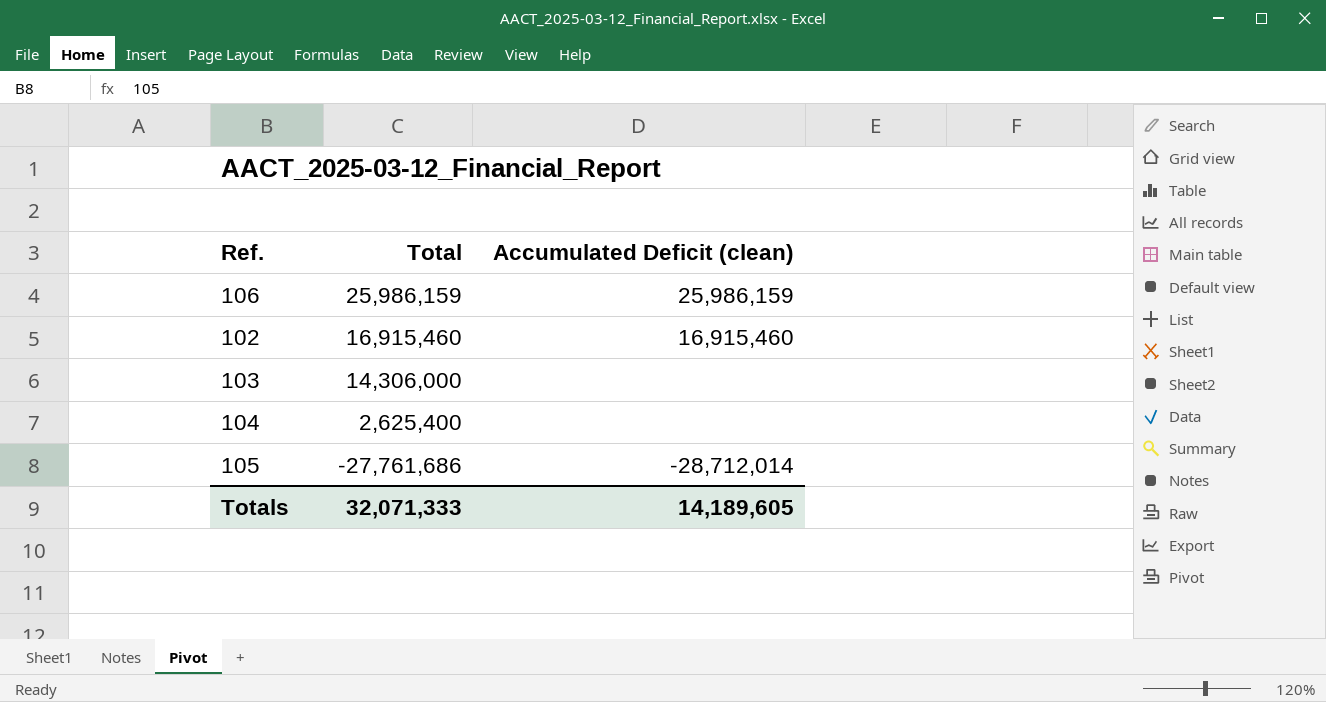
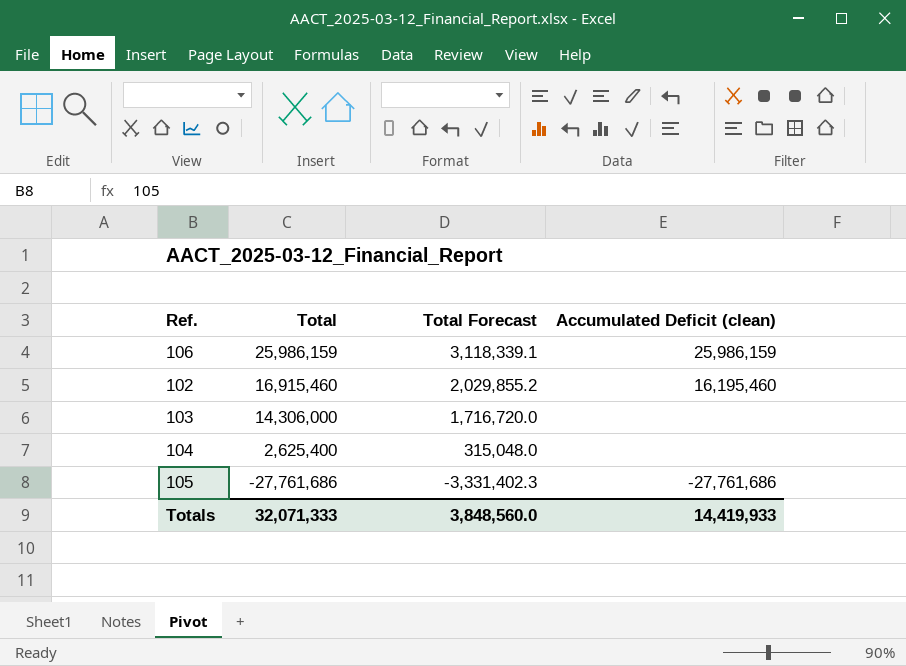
column Total Forecast | formula: none -> [Total] * 0.12
102 | Accumulated Deficit (clean): 16,915,460 -> 16,195,460
105 | Accumulated Deficit (clean): -28,712,014 -> -27,761,686
Totals | Accumulated Deficit (clean): 14,189,605 -> 14,419,933

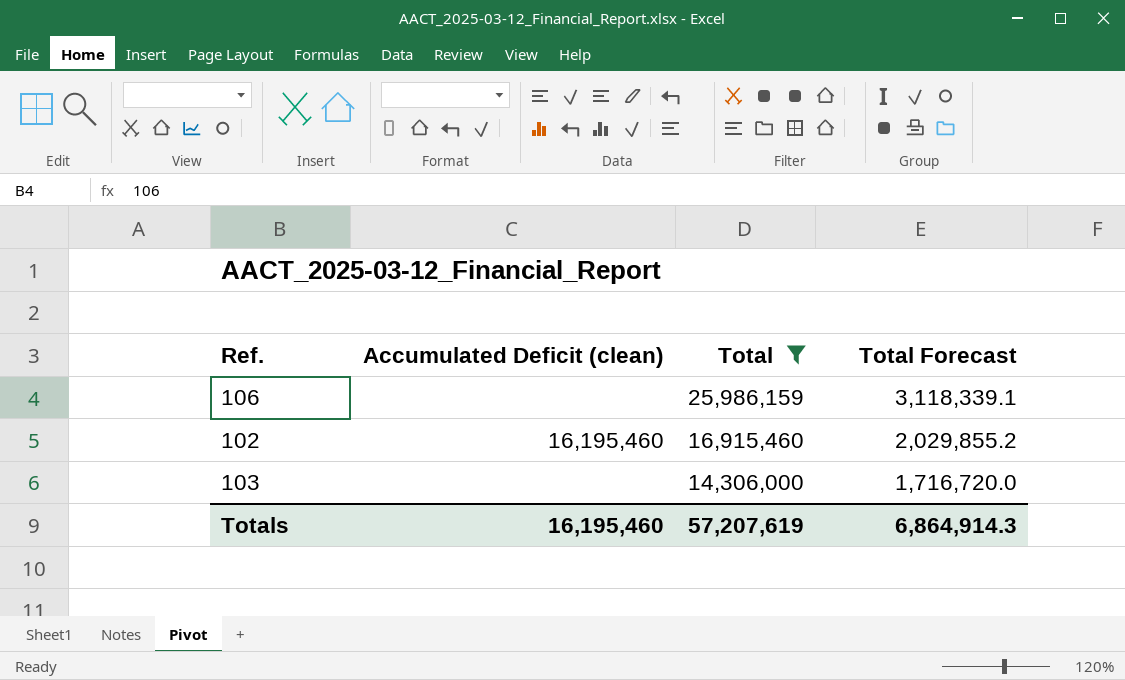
filter: none -> Total >= 14,306,000
column Accumulated Deficit (clean) | position: 4 -> 2
106 | Accumulated Deficit (clean): 25,986,159 -> none
Totals | Accumulated Deficit (clean): 14,419,933 -> 16,195,460
Totals | Total: 32,071,333 -> 57,207,619
Totals | Total Forecast: 3,848,560.0 -> 6,864,914.3

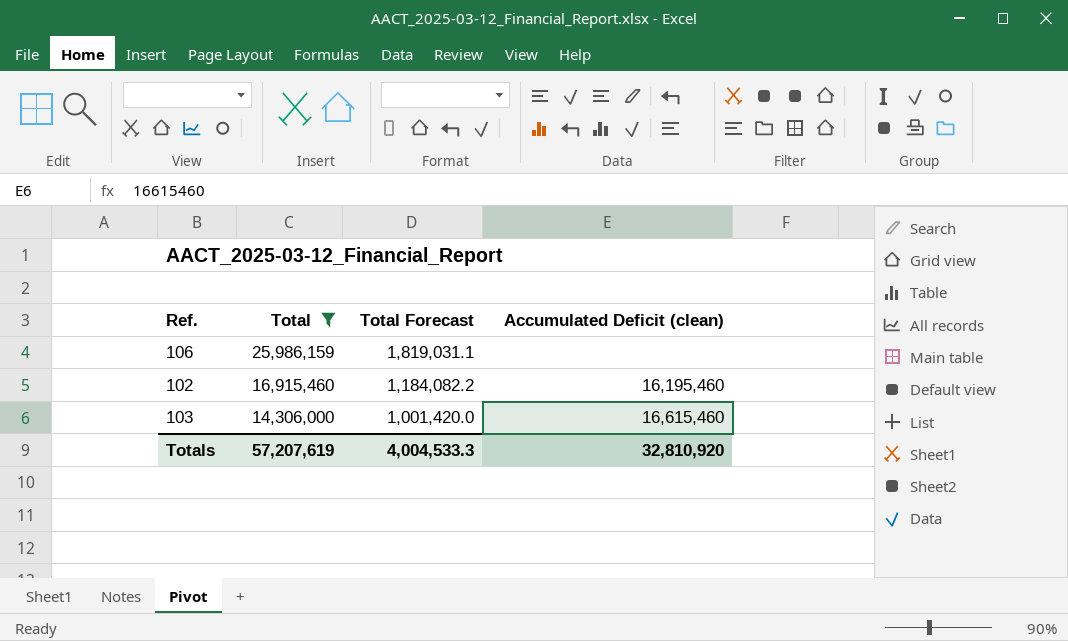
column Total Forecast | formula: [Total] * 0.12 -> [Total] * 0.07
column Accumulated Deficit (clean) | position: 2 -> 4
103 | Accumulated Deficit (clean): none -> 16,615,460
Totals | Total Forecast: 6,864,914.3 -> 4,004,533.3
Totals | Accumulated Deficit (clean): 16,195,460 -> 32,810,920

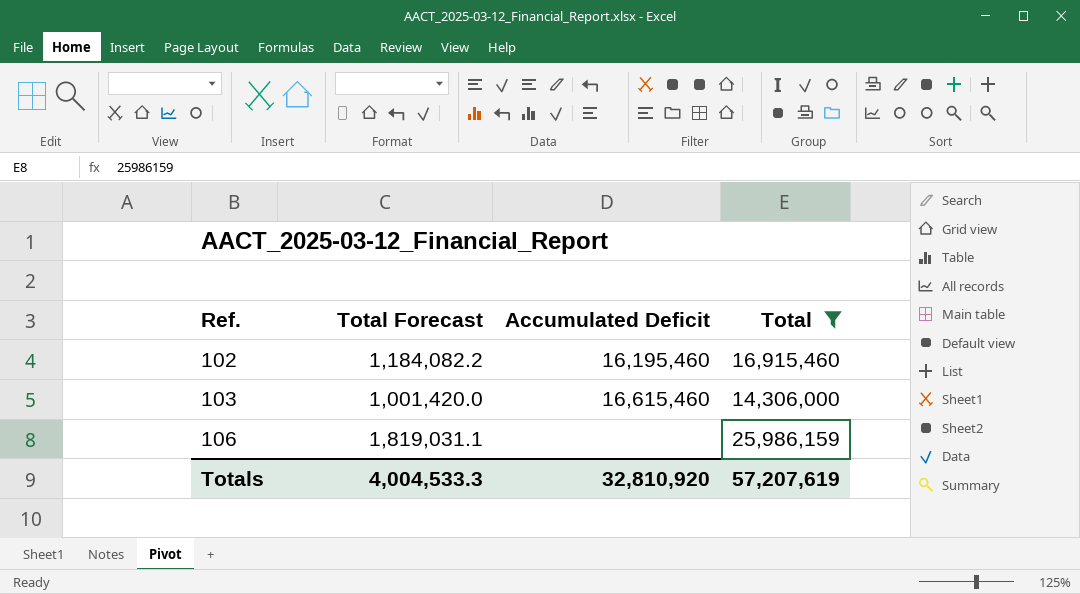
row order: Total descending -> Ref. ascending
column name: Accumulated Deficit (clean) -> Accumulated Deficit
column Total | position: 2 -> 4

